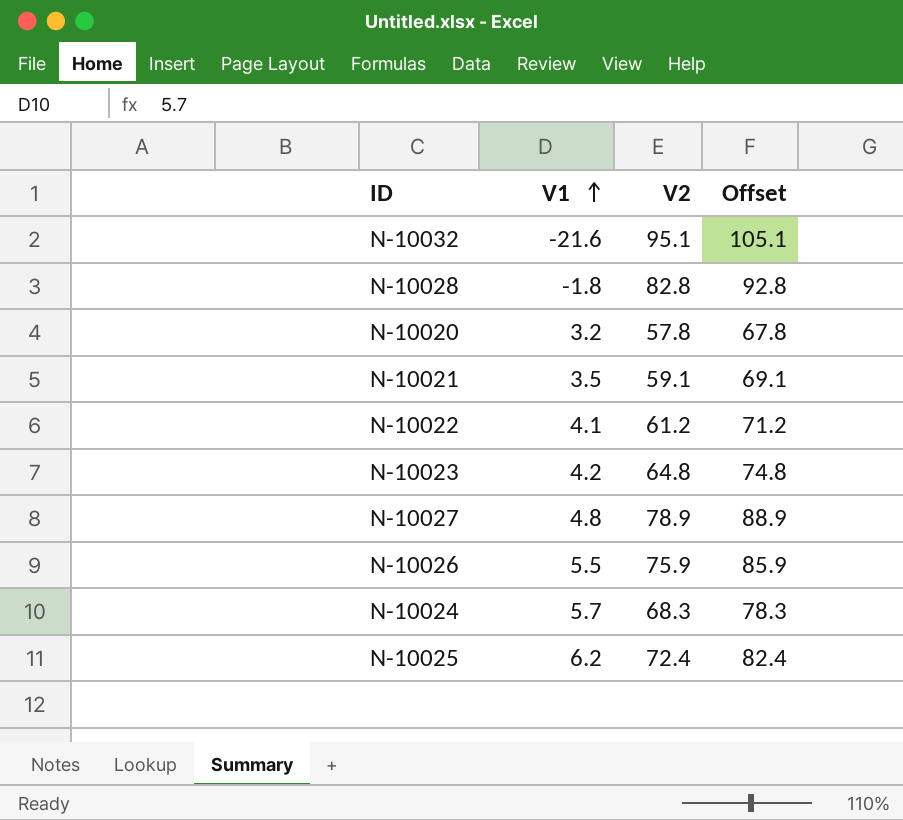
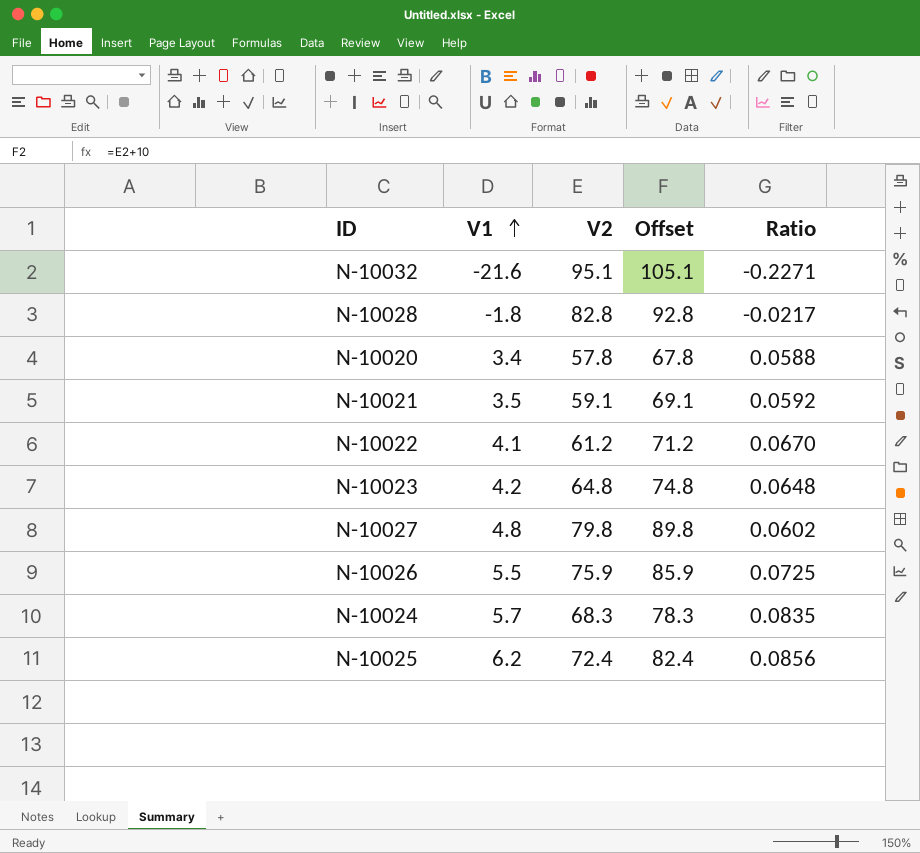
column Ratio | formula: none -> [V1] / [V2]
N-10020 | V1: 3.2 -> 3.4
N-10027 | V2: 78.9 -> 79.8
N-10027 | Offset: 88.9 -> 89.8

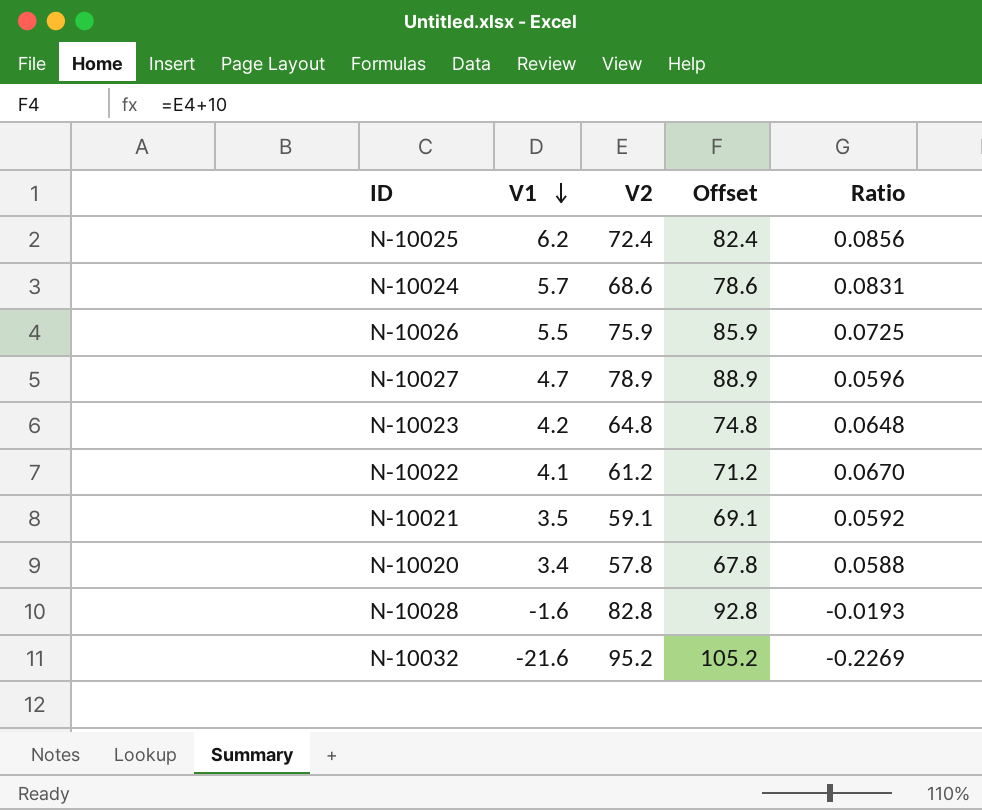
row order: V1 ascending -> V1 descending
N-10024 | V2: 68.3 -> 68.6
N-10024 | Offset: 78.3 -> 78.6
N-10024 | Ratio: 0.0835 -> 0.0831
N-10027 | V1: 4.8 -> 4.7
N-10027 | V2: 79.8 -> 78.9
N-10027 | Offset: 89.8 -> 88.9
N-10027 | Ratio: 0.0602 -> 0.0596
N-10028 | V1: -1.8 -> -1.6
N-10028 | Ratio: -0.0217 -> -0.0193
N-10032 | V2: 95.1 -> 95.2
N-10032 | Offset: 105.1 -> 105.2
N-10032 | Ratio: -0.2271 -> -0.2269

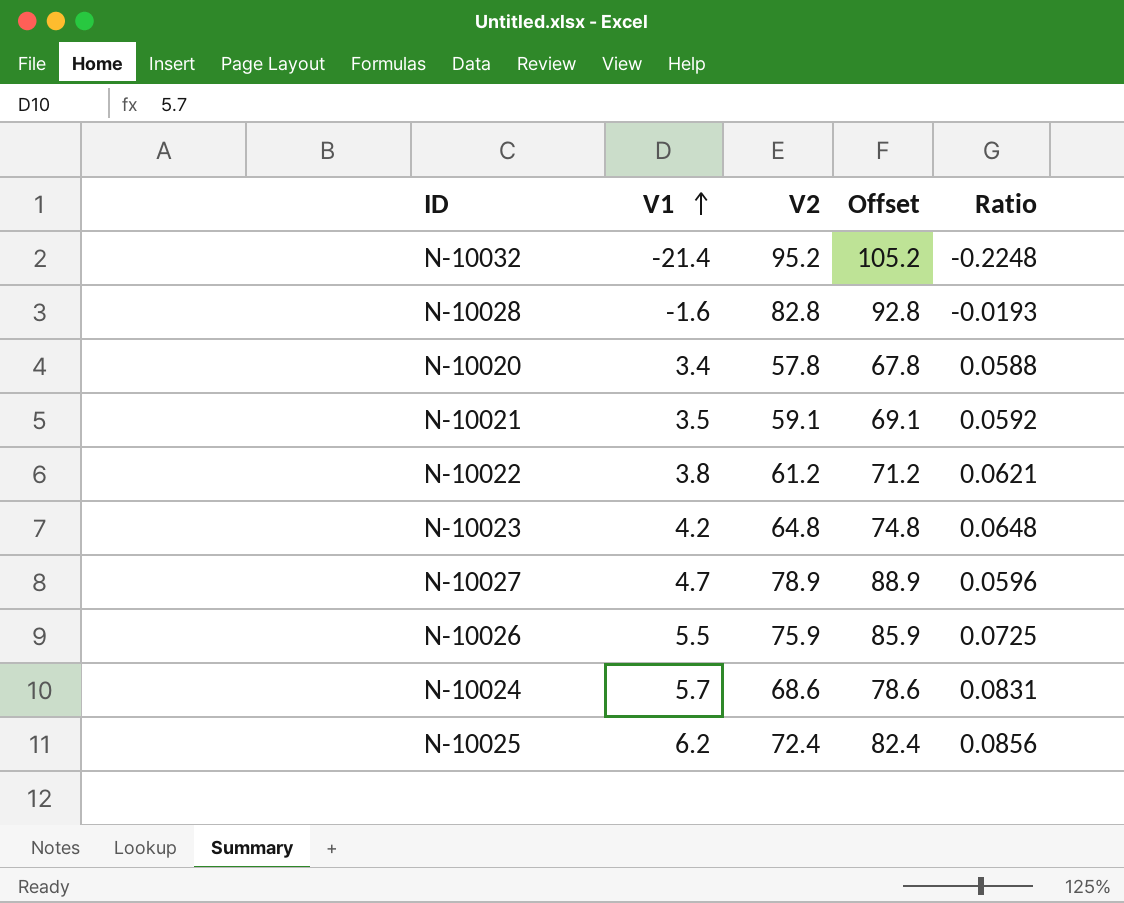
row order: V1 descending -> V1 ascending
N-10032 | V1: -21.6 -> -21.4
N-10032 | Ratio: -0.2269 -> -0.2248
N-10022 | V1: 4.1 -> 3.8
N-10022 | Ratio: 0.0670 -> 0.0621

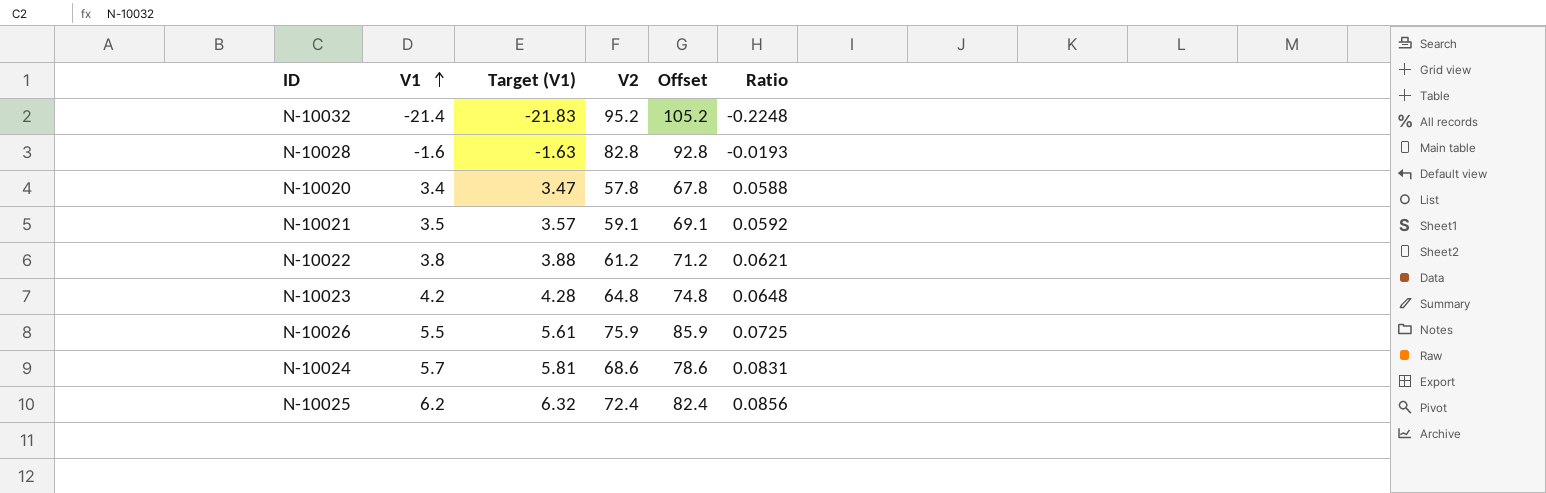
column Target (V1) | formula: none -> [V1] * 1.02
row N-10027: 4.7 | 78.9 | 88.9 | 0.0596 -> none

